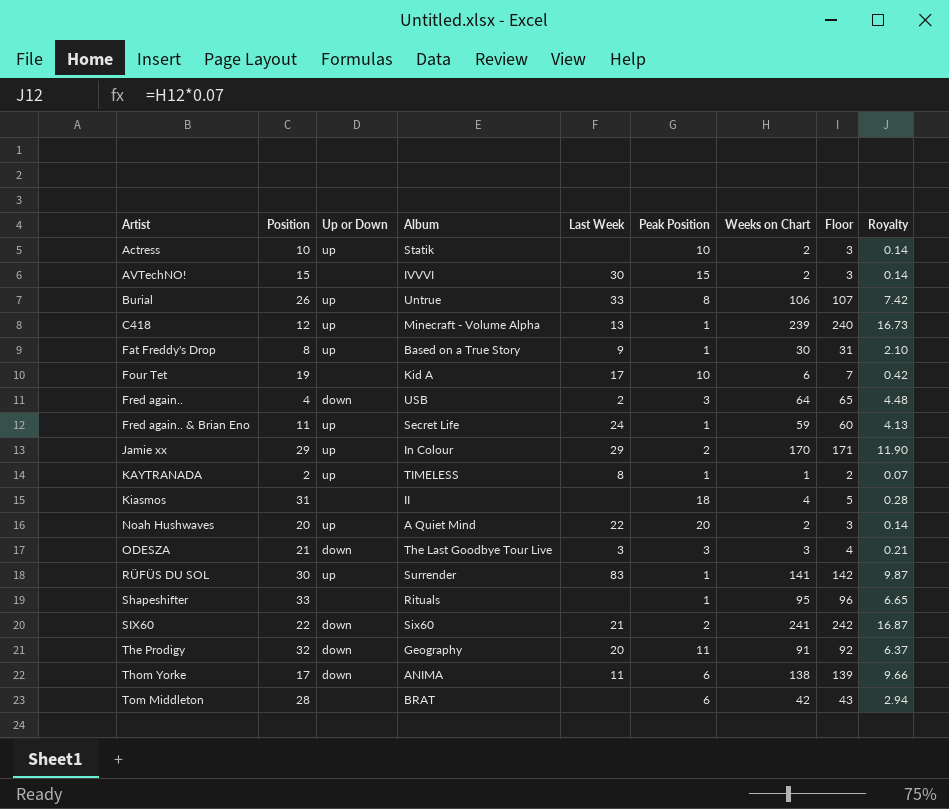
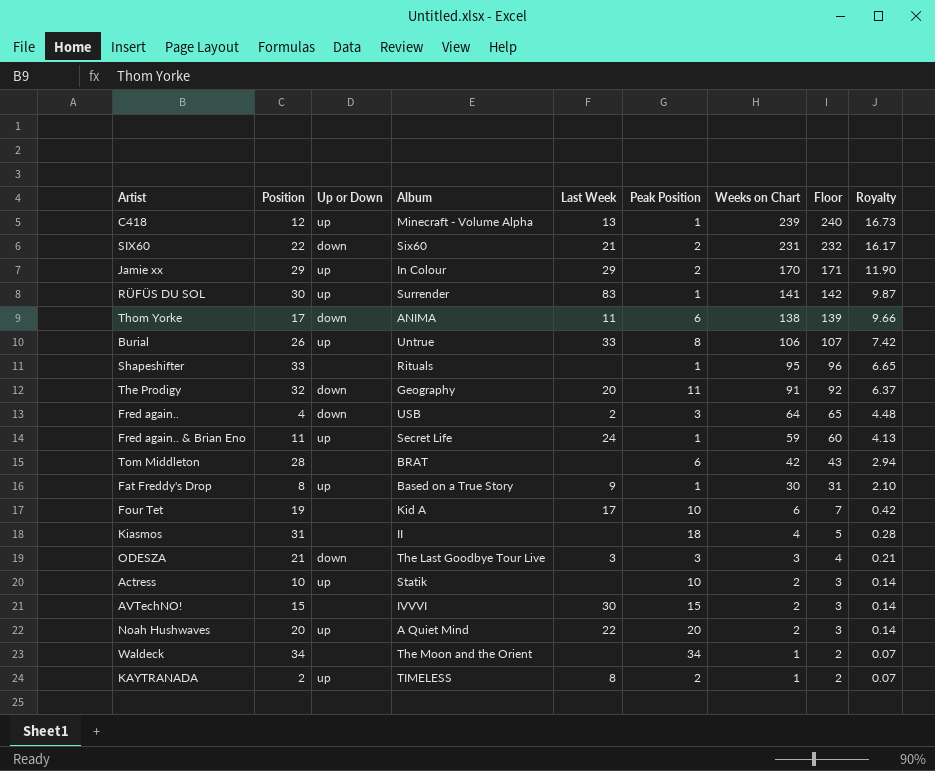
row order: Artist ascending -> Weeks on Chart descending
SIX60 | Weeks on Chart: 241 -> 231
SIX60 | Floor: 242 -> 232
SIX60 | Royalty: 16.87 -> 16.17
row Waldeck: none -> 34 | none | The Moon and the Orient | none | 34 | 1 | 2 | 0.07
KAYTRANADA | Peak Position: 1 -> 2

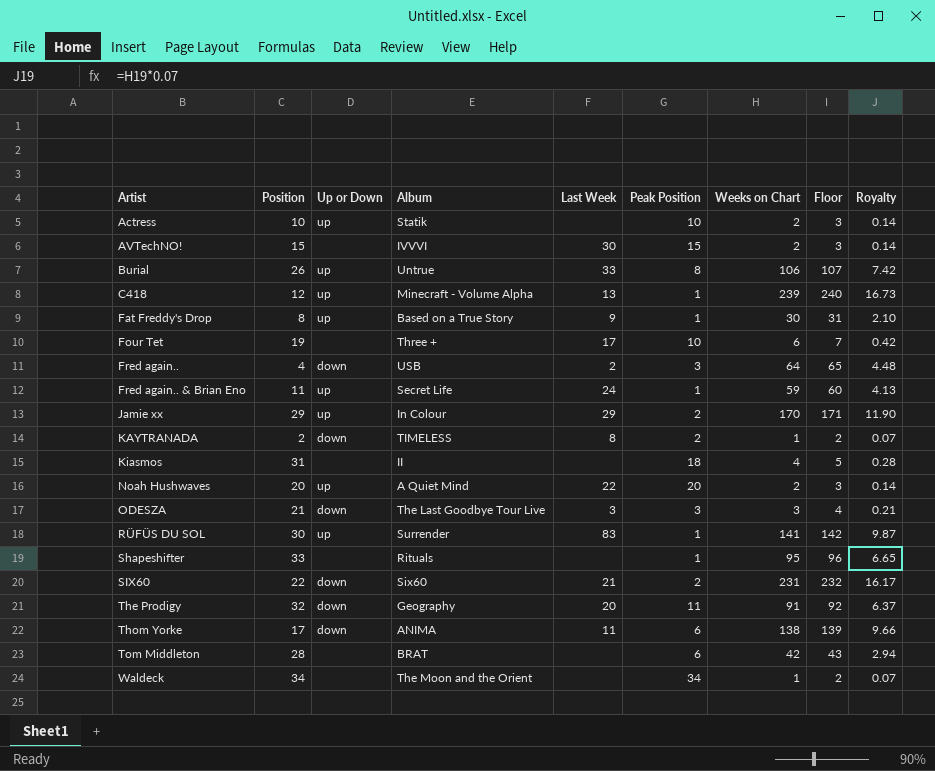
row order: Weeks on Chart descending -> Artist ascending
Four Tet | Album: Kid A -> Three +
KAYTRANADA | Up or Down: up -> down

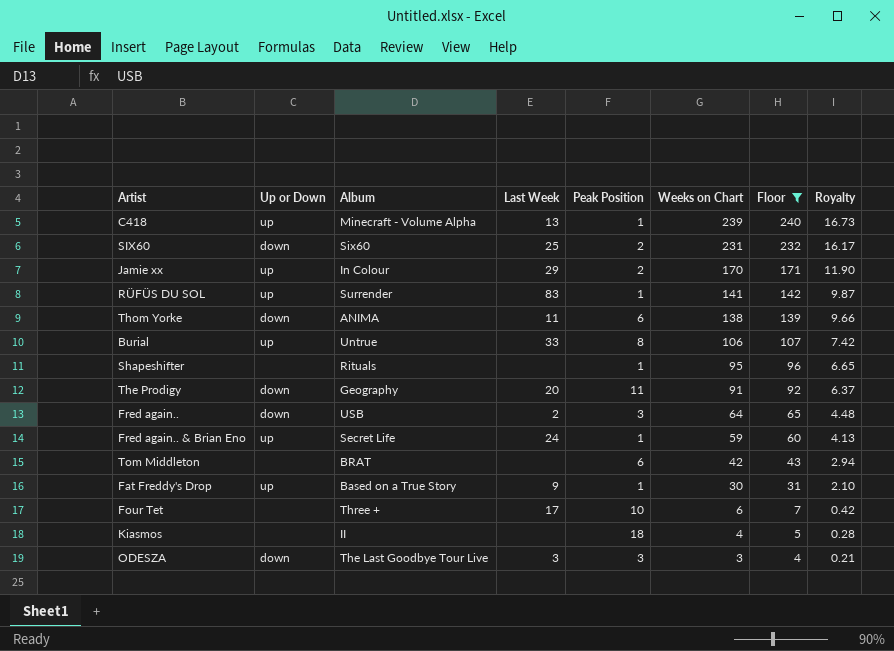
filter: none -> Floor >= 4
row order: Artist ascending -> Weeks on Chart descending
column Position | position: 2 -> none
SIX60 | Last Week: 21 -> 25

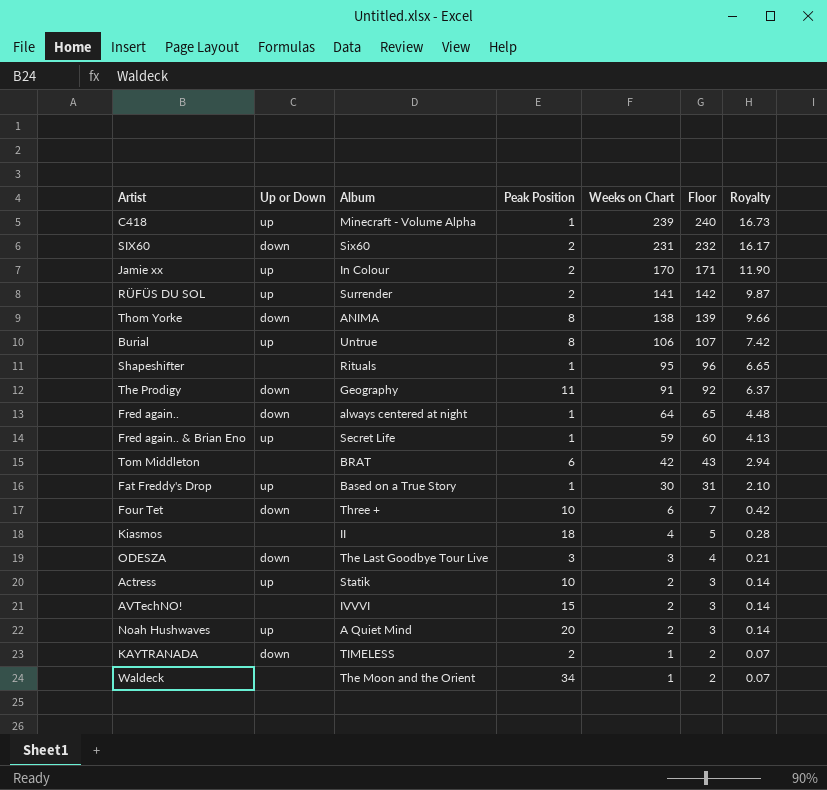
filter: Floor >= 4 -> none
column Last Week | position: 4 -> none
RÜFÜS DU SOL | Peak Position: 1 -> 2
Thom Yorke | Peak Position: 6 -> 8
Fred again.. | Album: USB -> always centered at night
Fred again.. | Peak Position: 3 -> 1
Four Tet | Up or Down: none -> down

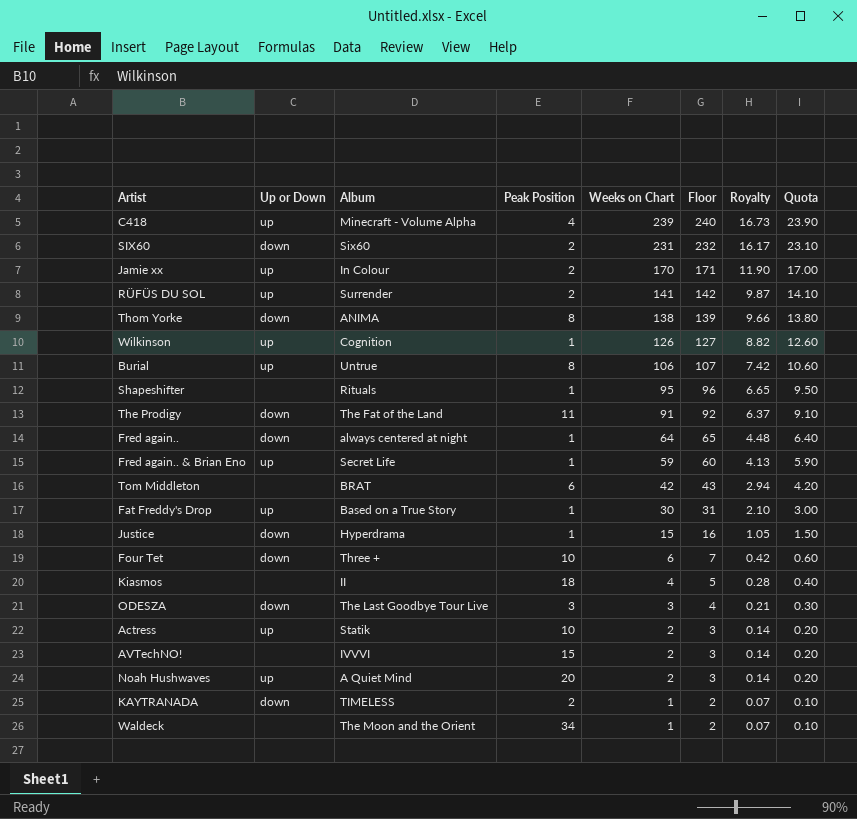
column Quota | formula: none -> [Weeks on Chart] * 0.1
C418 | Peak Position: 1 -> 4
row Wilkinson: none -> up | Cognition | 1 | 126 | 127 | 8.82 | 12.60
The Prodigy | Album: Geography -> The Fat of the Land
row Justice: none -> down | Hyperdrama | 1 | 15 | 16 | 1.05 | 1.50

